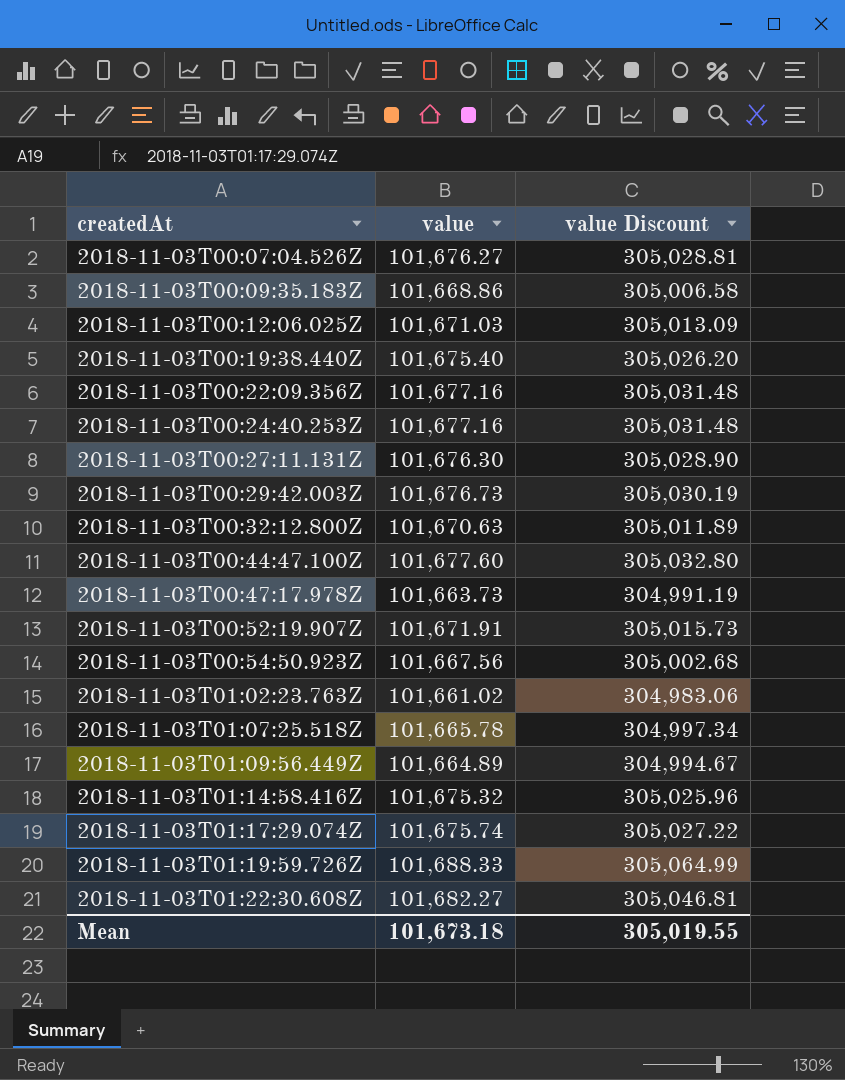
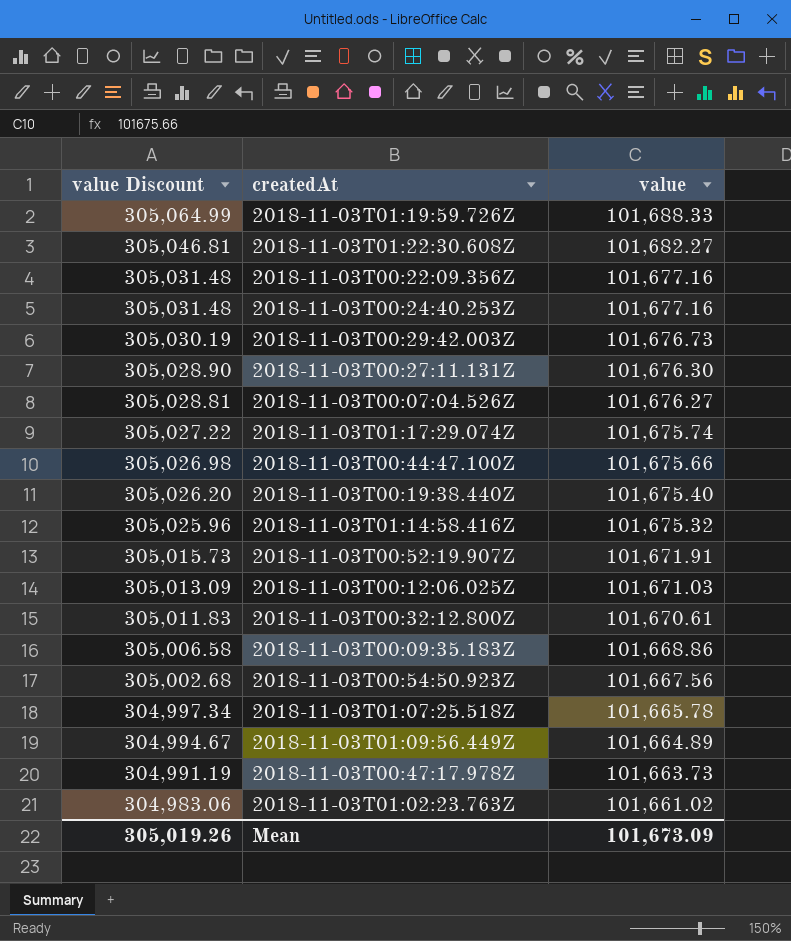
row order: createdAt ascending -> value Discount descending
column value Discount | position: 3 -> 1
2018-11-03T00:44:47.100Z | value Discount: 305,032.80 -> 305,026.98
2018-11-03T00:44:47.100Z | value: 101,677.60 -> 101,675.66
2018-11-03T00:32:12.800Z | value Discount: 305,011.89 -> 305,011.83
2018-11-03T00:32:12.800Z | value: 101,670.63 -> 101,670.61
Mean | value Discount: 305,019.55 -> 305,019.26
Mean | value: 101,673.18 -> 101,673.09

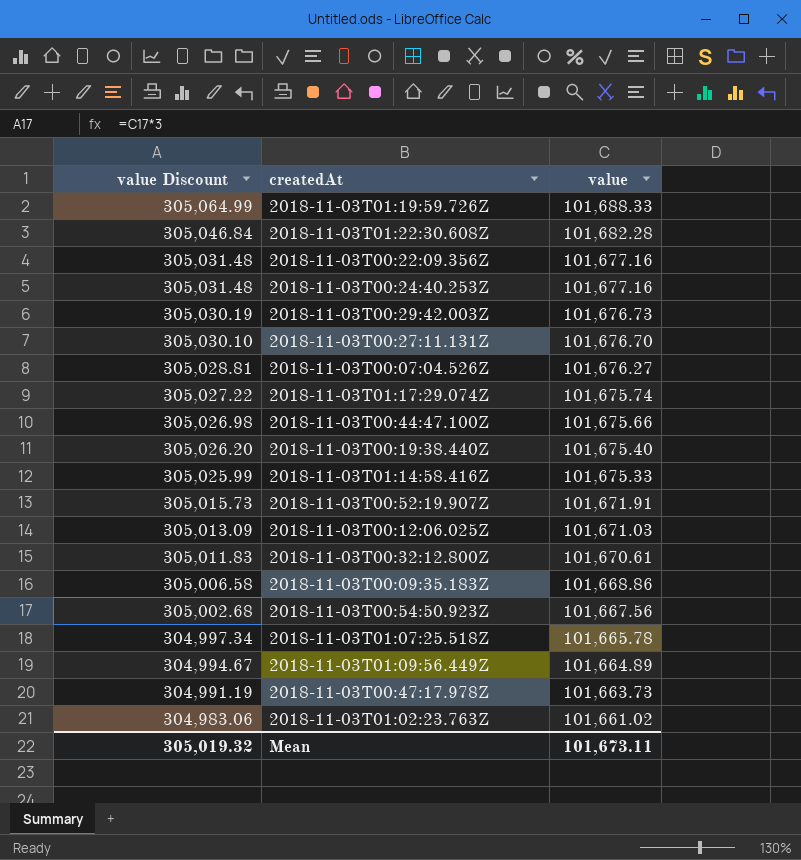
2018-11-03T01:22:30.608Z | value Discount: 305,046.81 -> 305,046.84
2018-11-03T01:22:30.608Z | value: 101,682.27 -> 101,682.28
2018-11-03T00:27:11.131Z | value Discount: 305,028.90 -> 305,030.10
2018-11-03T00:27:11.131Z | value: 101,676.30 -> 101,676.70
2018-11-03T01:14:58.416Z | value Discount: 305,025.96 -> 305,025.99
2018-11-03T01:14:58.416Z | value: 101,675.32 -> 101,675.33
Mean | value Discount: 305,019.26 -> 305,019.32
Mean | value: 101,673.09 -> 101,673.11

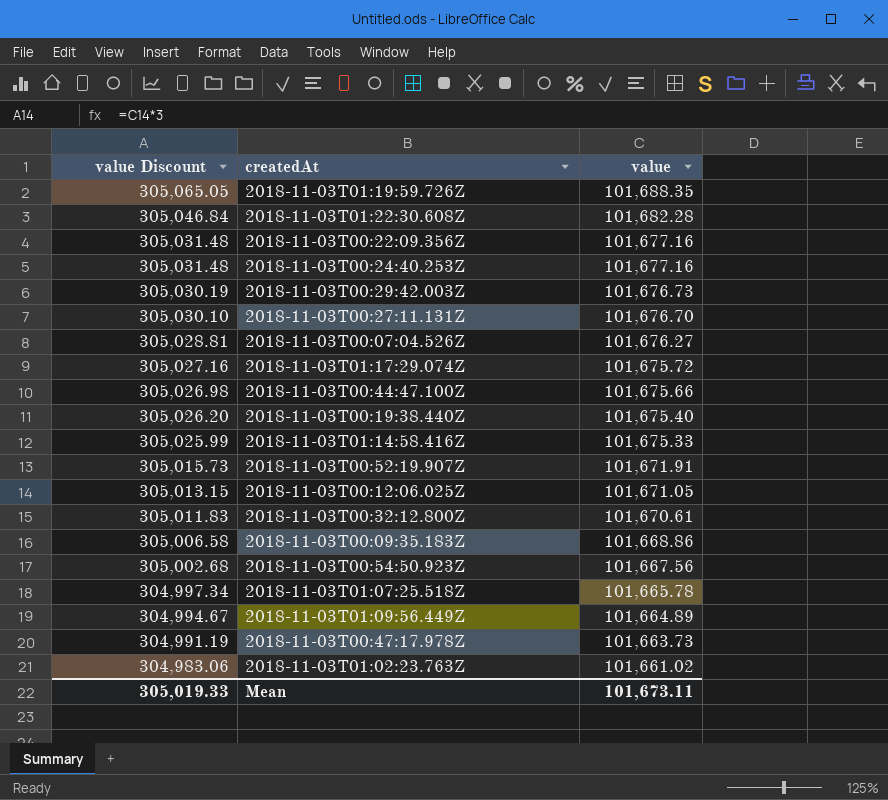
2018-11-03T01:19:59.726Z | value Discount: 305,064.99 -> 305,065.05
2018-11-03T01:19:59.726Z | value: 101,688.33 -> 101,688.35
2018-11-03T01:17:29.074Z | value Discount: 305,027.22 -> 305,027.16
2018-11-03T01:17:29.074Z | value: 101,675.74 -> 101,675.72
2018-11-03T00:12:06.025Z | value Discount: 305,013.09 -> 305,013.15
2018-11-03T00:12:06.025Z | value: 101,671.03 -> 101,671.05
Mean | value Discount: 305,019.32 -> 305,019.33

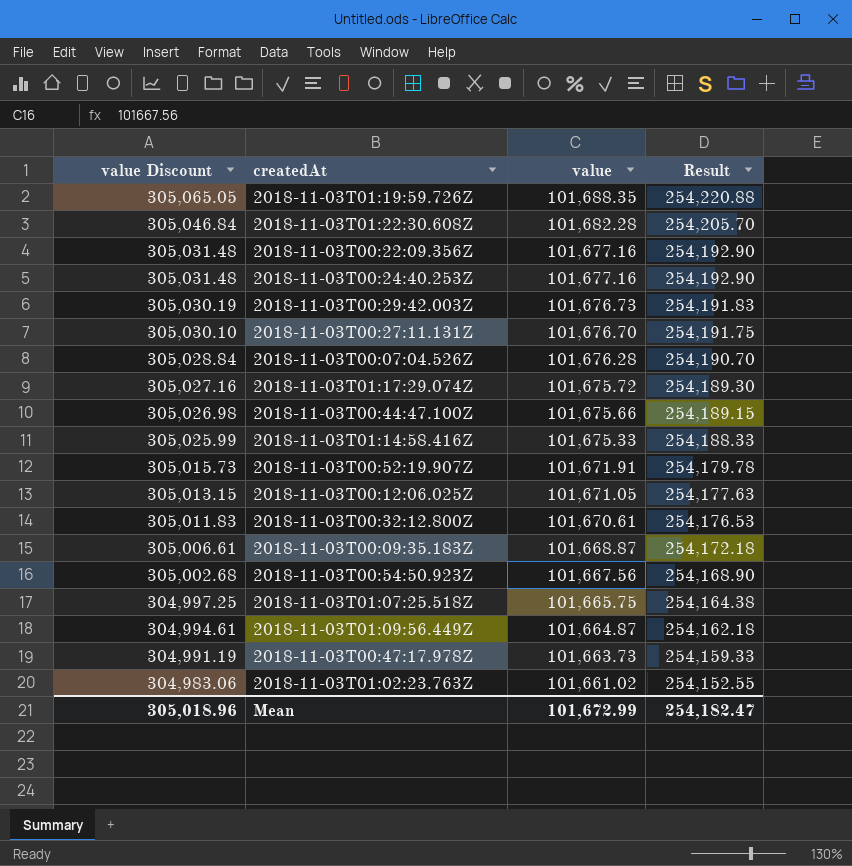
column Result | formula: none -> [value] * 2.5
row 2018-11-03T00:19:38.440Z: 305,026.20 | 101,675.40 -> none
2018-11-03T00:07:04.526Z | value Discount: 305,028.81 -> 305,028.84
2018-11-03T00:07:04.526Z | value: 101,676.27 -> 101,676.28
2018-11-03T00:09:35.183Z | value Discount: 305,006.58 -> 305,006.61
2018-11-03T00:09:35.183Z | value: 101,668.86 -> 101,668.87
2018-11-03T01:07:25.518Z | value Discount: 304,997.34 -> 304,997.25
2018-11-03T01:07:25.518Z | value: 101,665.78 -> 101,665.75
2018-11-03T01:09:56.449Z | value Discount: 304,994.67 -> 304,994.61
2018-11-03T01:09:56.449Z | value: 101,664.89 -> 101,664.87
Mean | value Discount: 305,019.33 -> 305,018.96
Mean | value: 101,673.11 -> 101,672.99

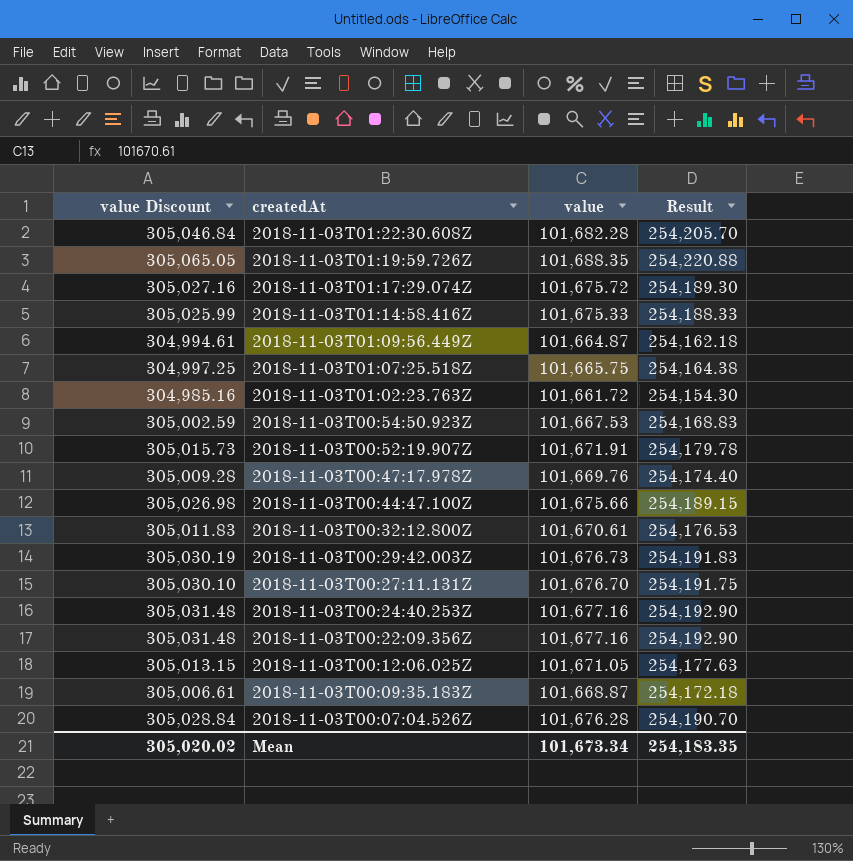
row order: value Discount descending -> createdAt descending
2018-11-03T01:02:23.763Z | value Discount: 304,983.06 -> 304,985.16
2018-11-03T01:02:23.763Z | value: 101,661.02 -> 101,661.72
2018-11-03T01:02:23.763Z | Result: 254,152.55 -> 254,154.30
2018-11-03T00:54:50.923Z | value Discount: 305,002.68 -> 305,002.59
2018-11-03T00:54:50.923Z | value: 101,667.56 -> 101,667.53
2018-11-03T00:54:50.923Z | Result: 254,168.90 -> 254,168.83
2018-11-03T00:47:17.978Z | value Discount: 304,991.19 -> 305,009.28
2018-11-03T00:47:17.978Z | value: 101,663.73 -> 101,669.76
2018-11-03T00:47:17.978Z | Result: 254,159.33 -> 254,174.40
Mean | value Discount: 305,018.96 -> 305,020.02
Mean | value: 101,672.99 -> 101,673.34
Mean | Result: 254,182.47 -> 254,183.35

